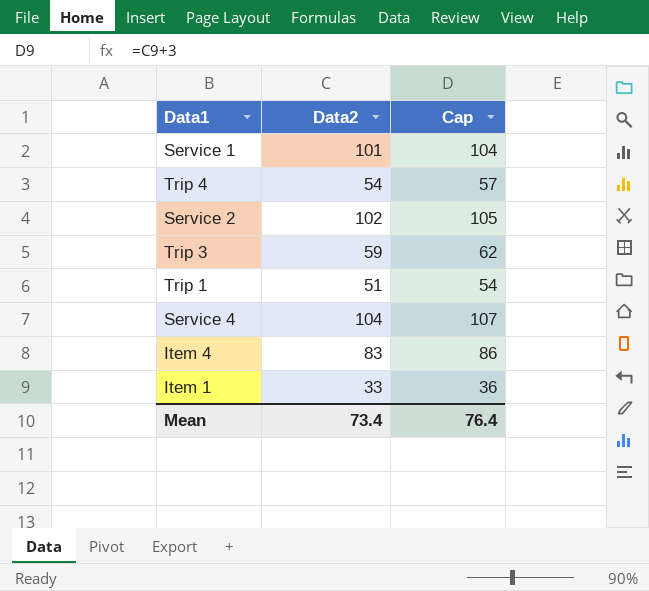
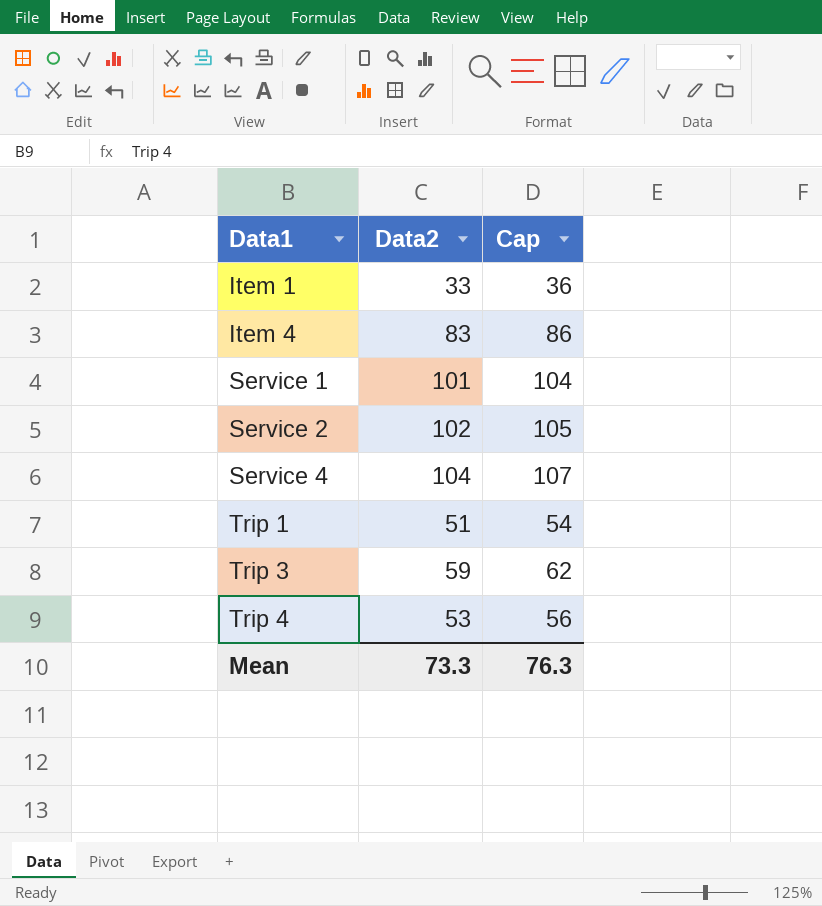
row order: none -> Data1 ascending
Trip 4 | Data2: 54 -> 53
Trip 4 | Cap: 57 -> 56
Mean | Data2: 73.4 -> 73.3
Mean | Cap: 76.4 -> 76.3

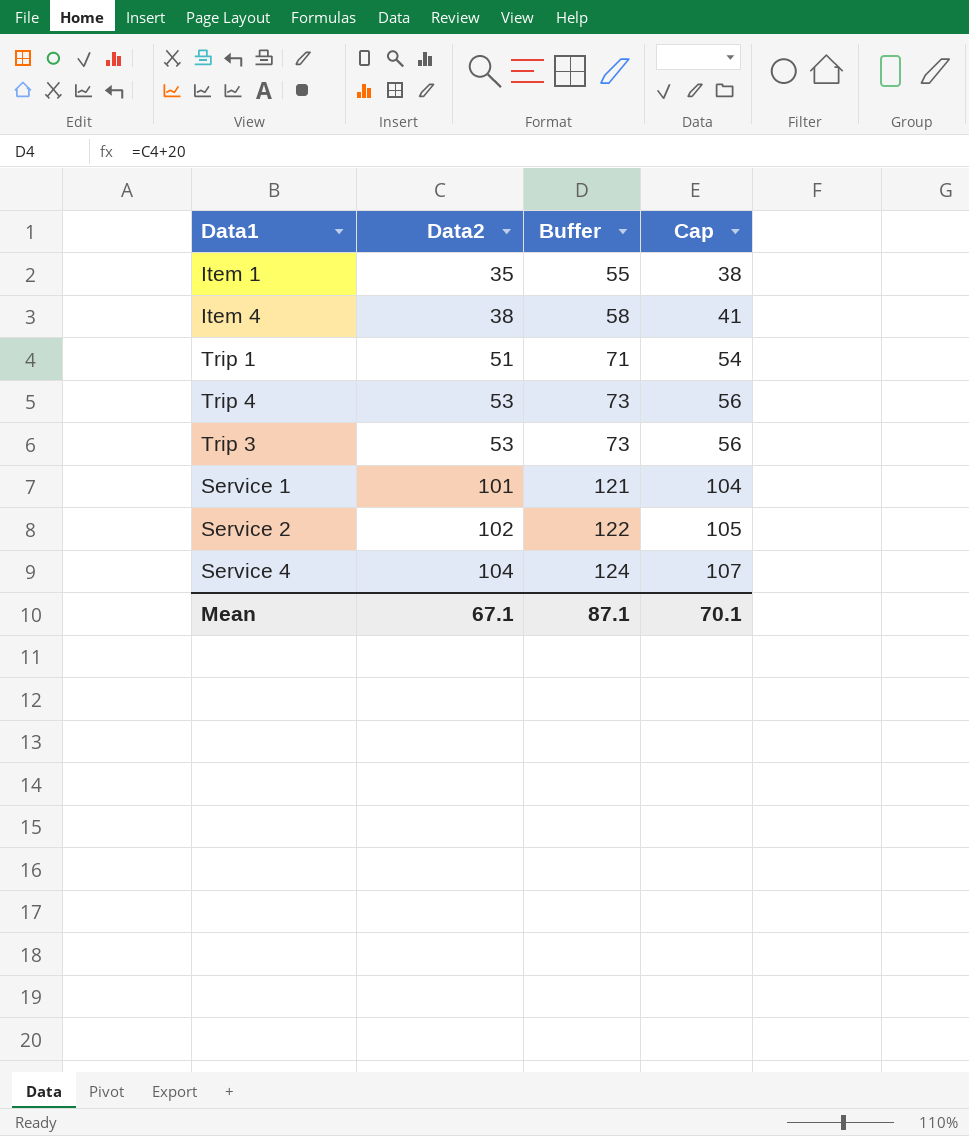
row order: Data1 ascending -> Data2 ascending
column Buffer | formula: none -> [Data2] + 20
Item 1 | Data2: 33 -> 35
Item 1 | Cap: 36 -> 38
Item 4 | Data2: 83 -> 38
Item 4 | Cap: 86 -> 41
Trip 3 | Data2: 59 -> 53
Trip 3 | Cap: 62 -> 56
Mean | Data2: 73.3 -> 67.1
Mean | Cap: 76.3 -> 70.1

